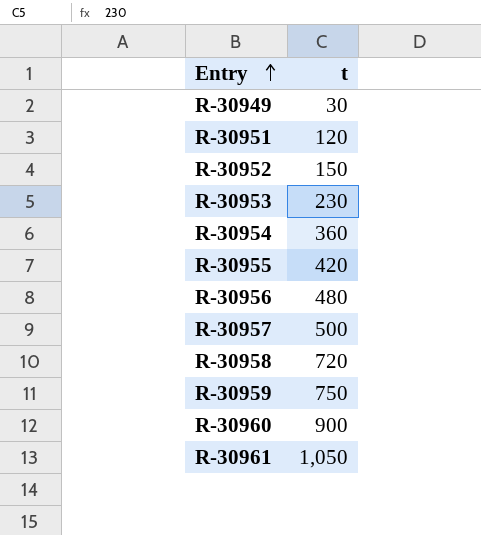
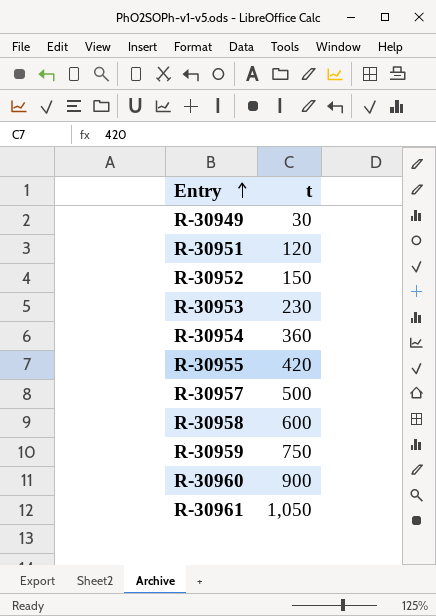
row R-30956: 480 -> none
R-30958 | t: 720 -> 600

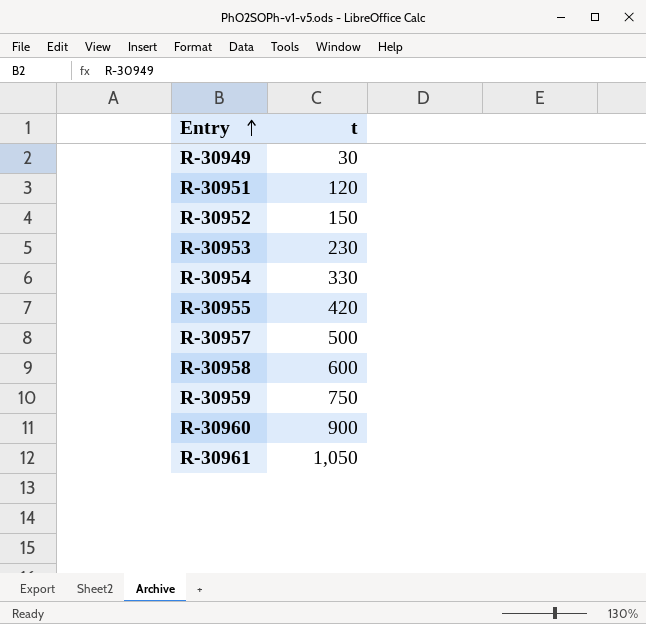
R-30954 | t: 360 -> 330

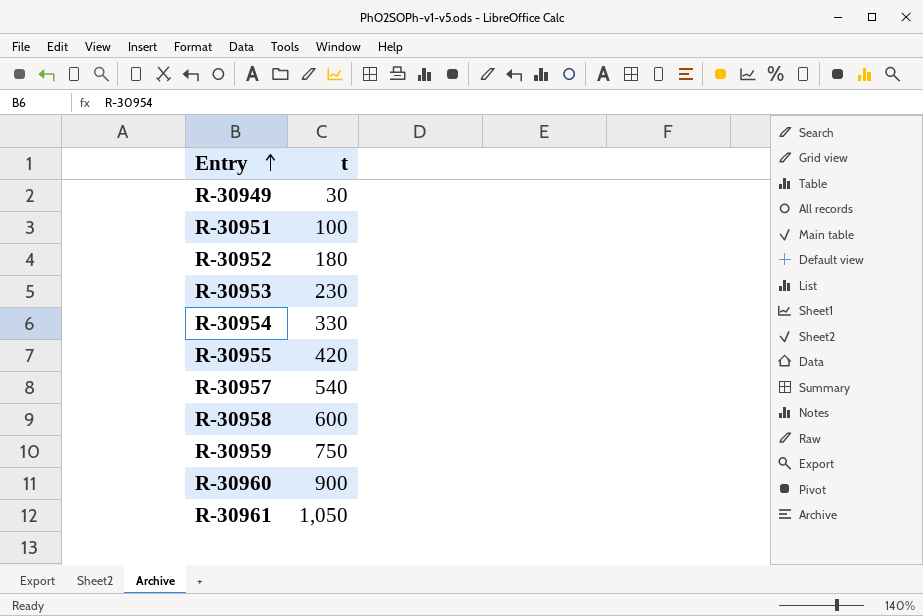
R-30951 | t: 120 -> 100
R-30952 | t: 150 -> 180
R-30957 | t: 500 -> 540

